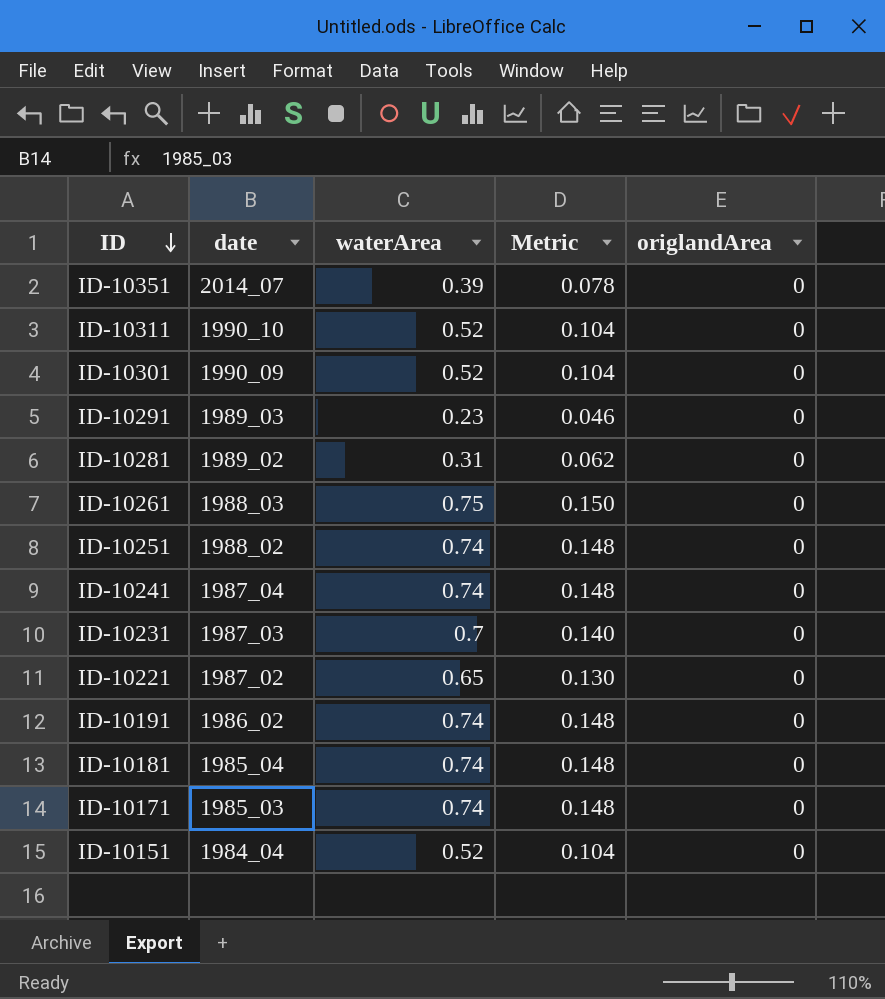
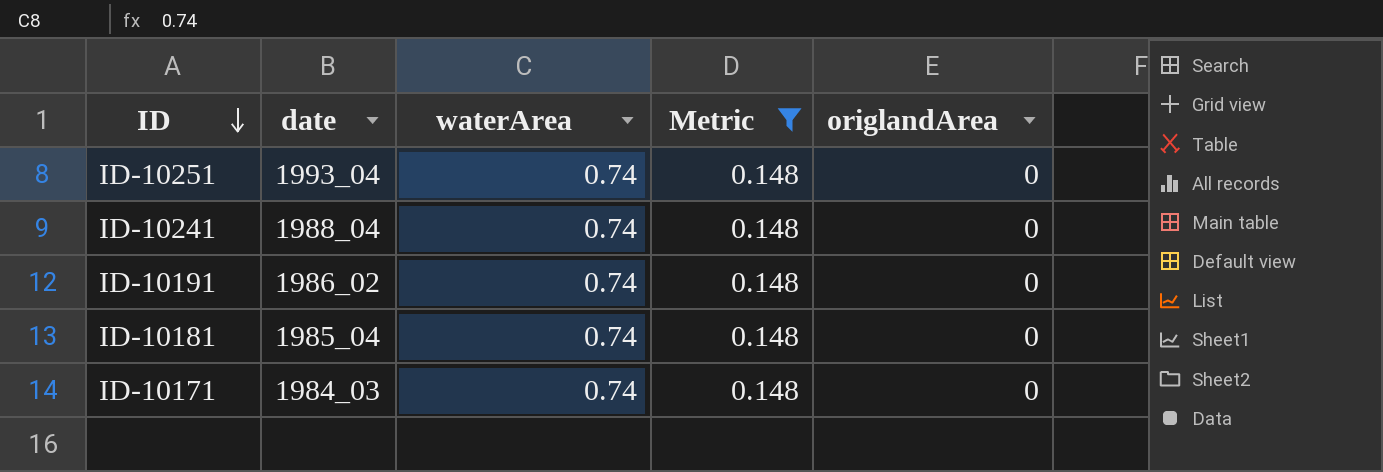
filter: none -> Metric = 0.148
ID-10251 | date: 1988_02 -> 1993_04
ID-10241 | date: 1987_04 -> 1988_04
ID-10171 | date: 1985_03 -> 1984_03

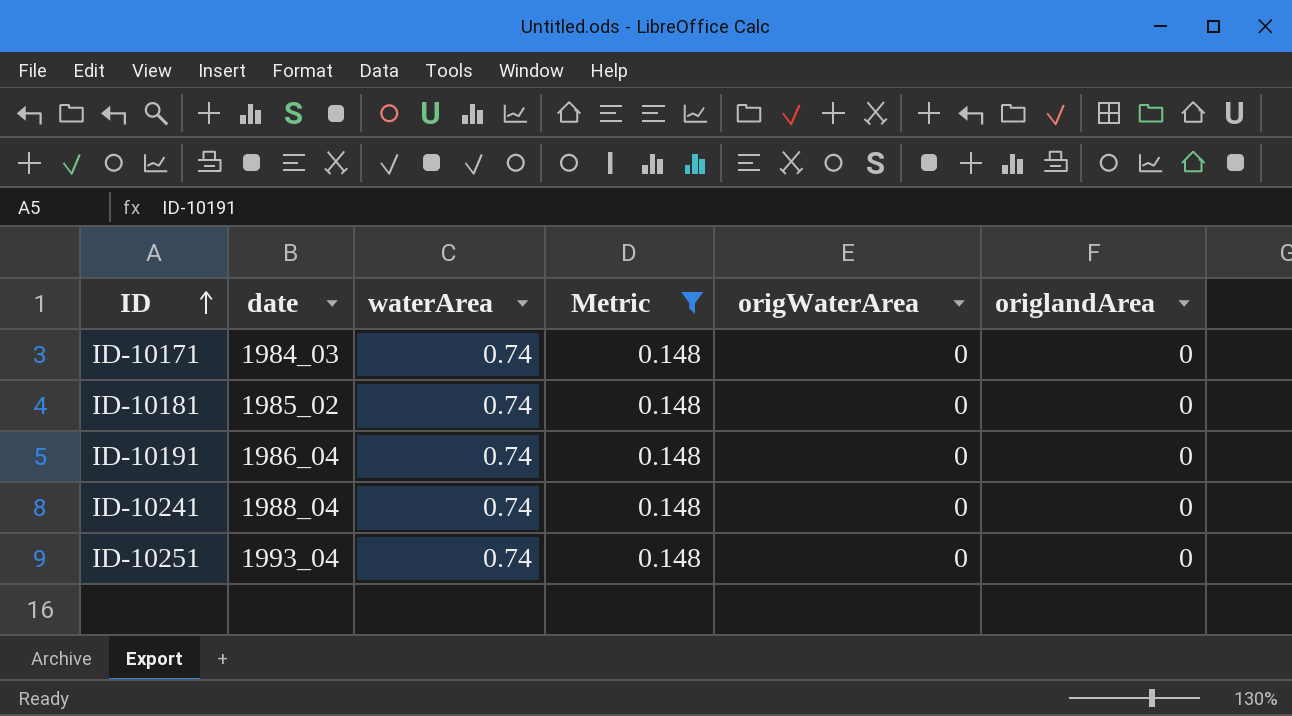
row order: ID descending -> ID ascending
column origWaterArea | position: none -> 5
ID-10181 | date: 1985_04 -> 1985_02
ID-10191 | date: 1986_02 -> 1986_04

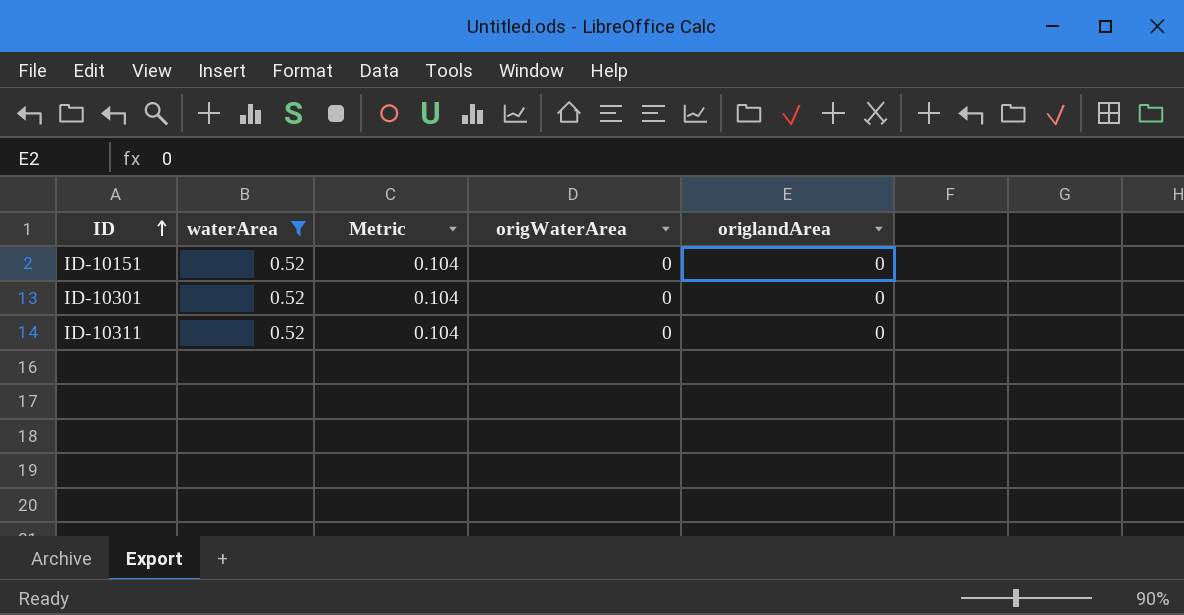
filter: Metric = 0.148 -> waterArea = 0.52
column date | position: 2 -> none

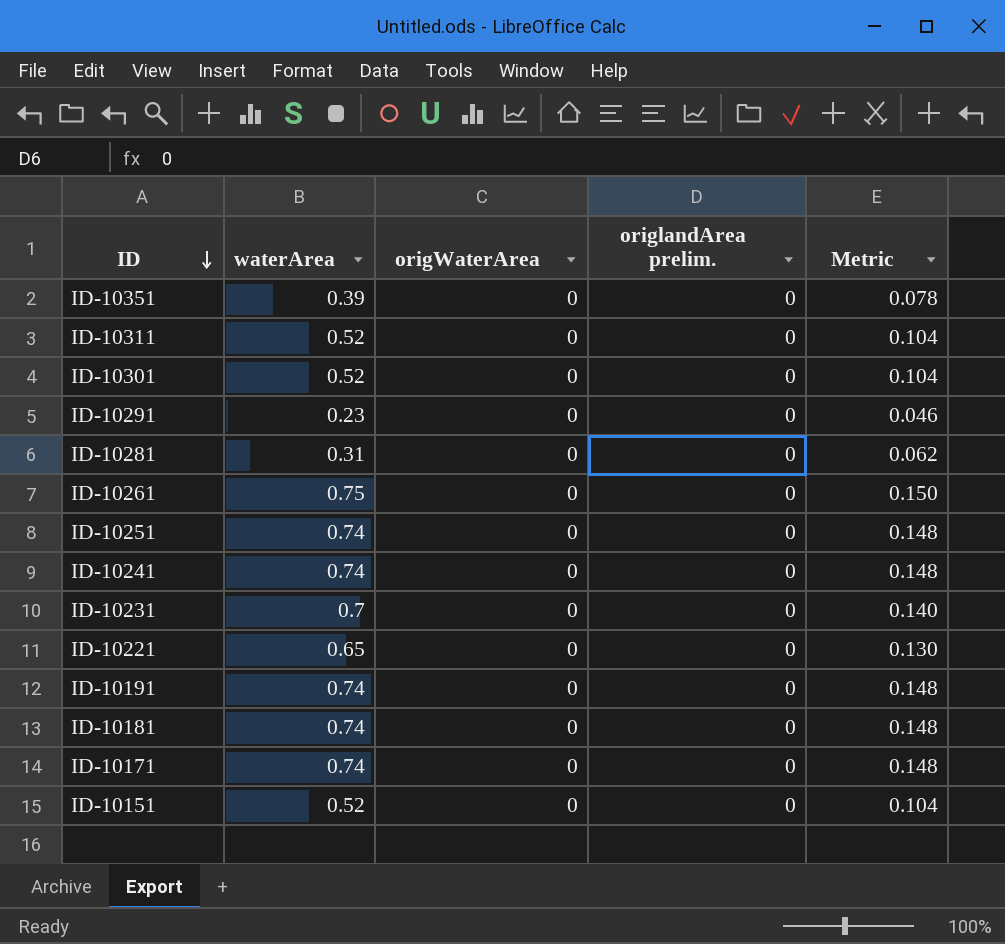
filter: waterArea = 0.52 -> none
row order: ID ascending -> ID descending
column name: origlandArea -> origlandArea prelim.
column Metric | position: 3 -> 5

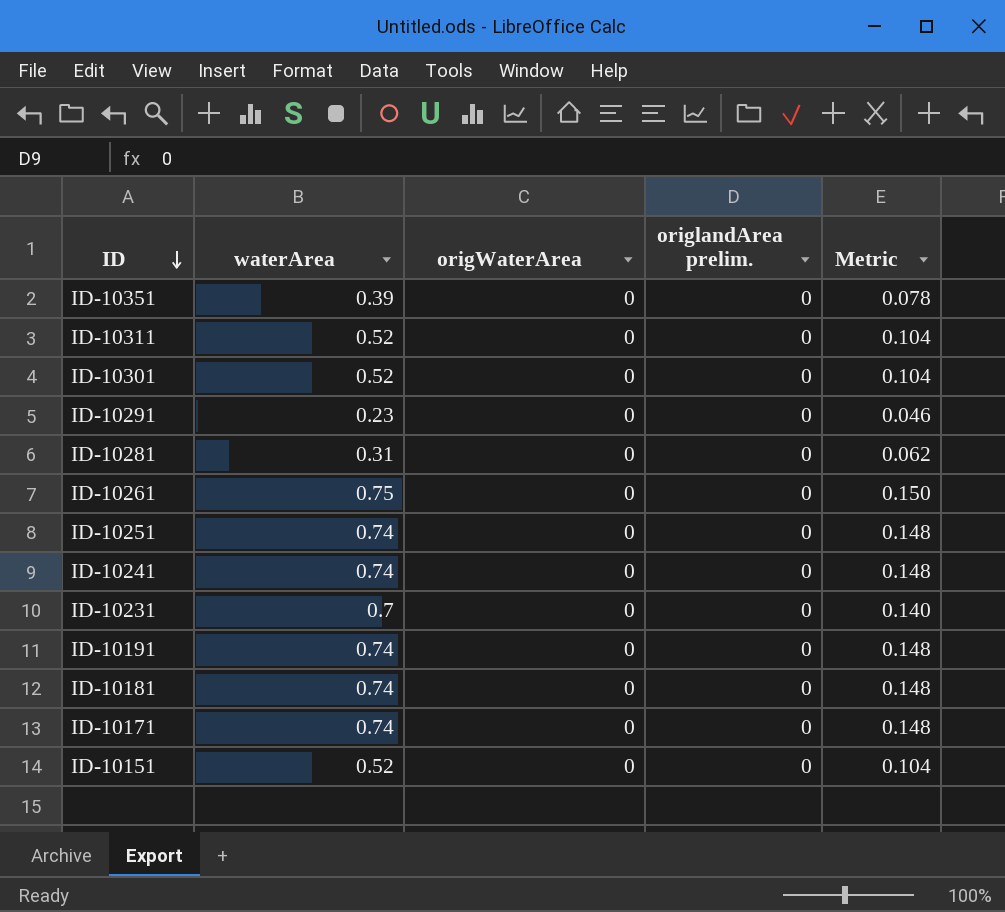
row ID-10221: 0.65 | 0 | 0 | 0.130 -> none

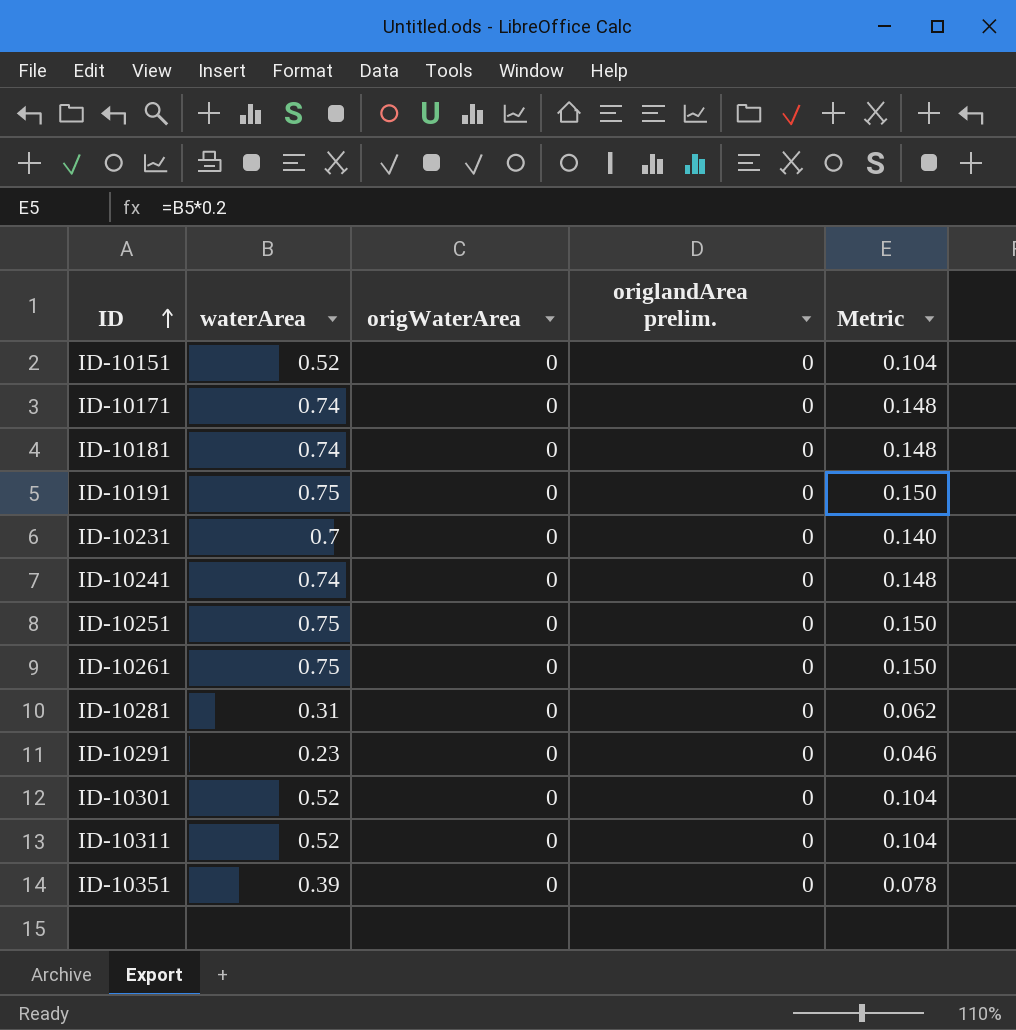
row order: ID descending -> ID ascending
ID-10191 | waterArea: 0.74 -> 0.75
ID-10191 | Metric: 0.148 -> 0.150
ID-10251 | waterArea: 0.74 -> 0.75
ID-10251 | Metric: 0.148 -> 0.150

